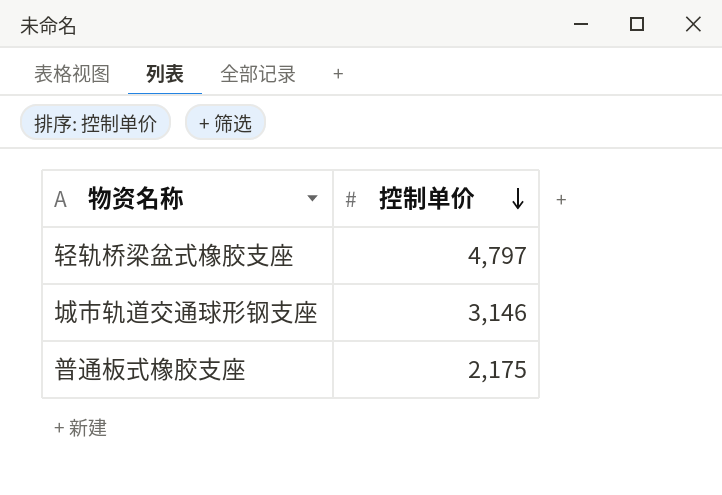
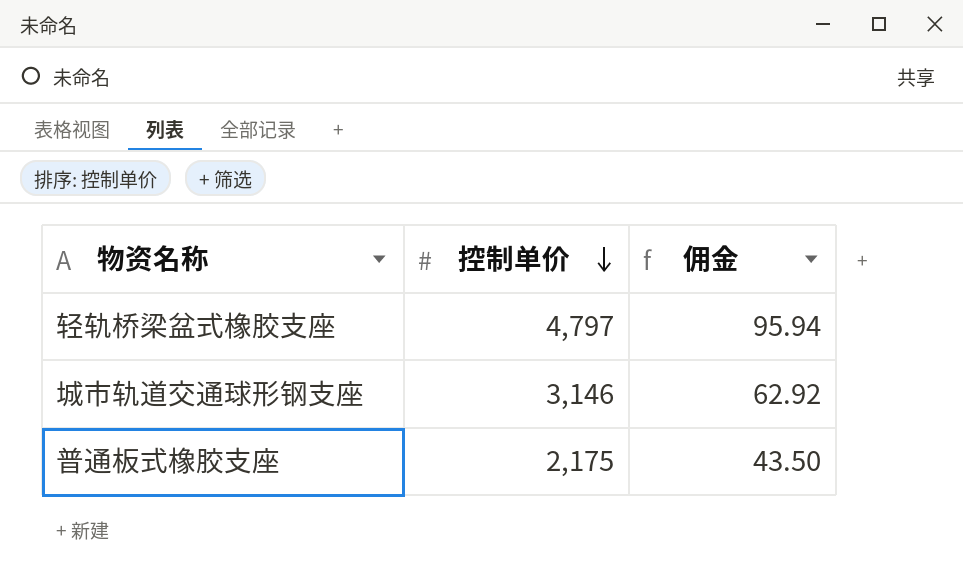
column 佣金 | formula: none -> [控制单价] * 0.02

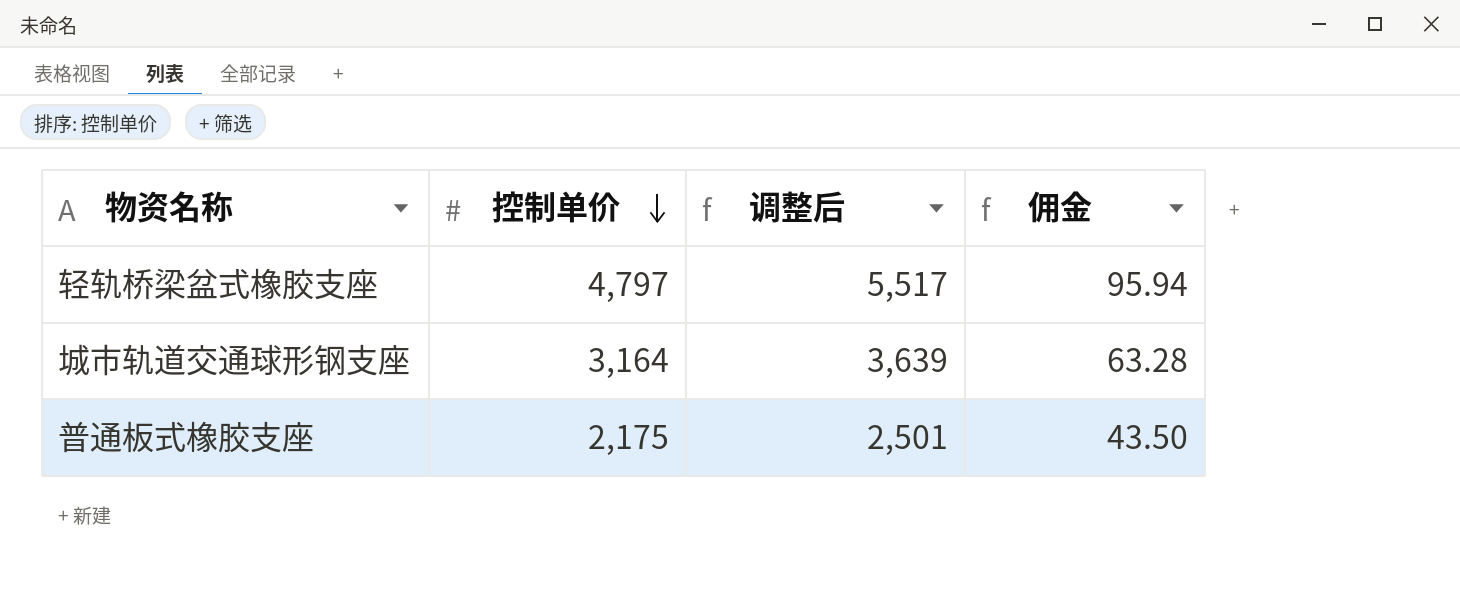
column 调整后 | formula: none -> [控制单价] * 1.15
城市轨道交通球形钢支座 | 控制单价: 3,146 -> 3,164
城市轨道交通球形钢支座 | 佣金: 62.92 -> 63.28

